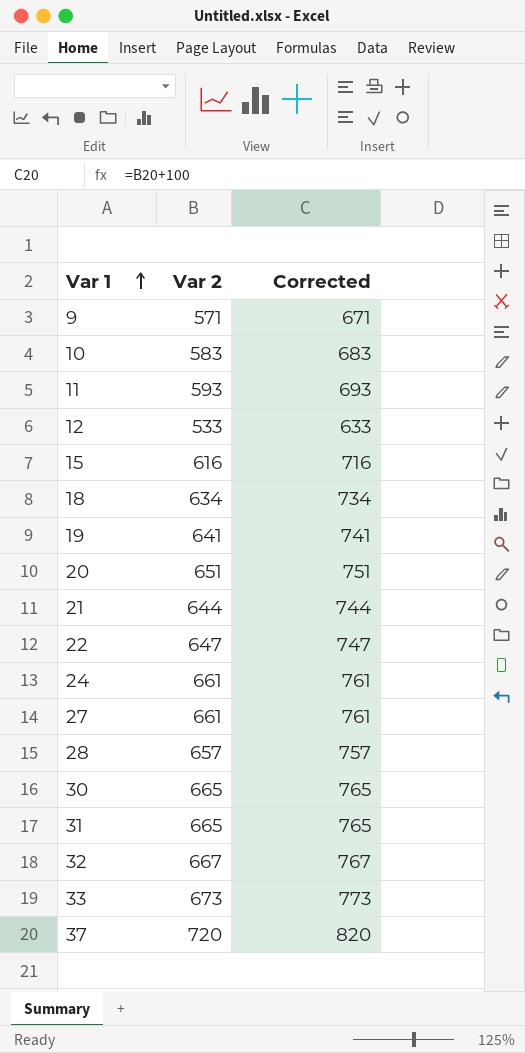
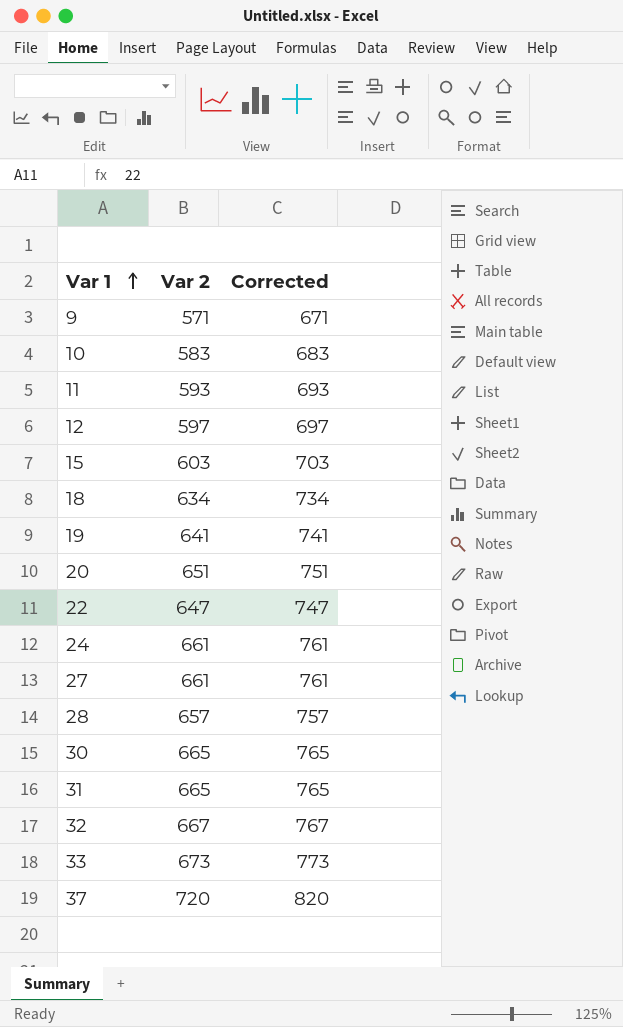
row 21: 644 | 744 -> none
12 | Var 2: 533 -> 597
12 | Corrected: 633 -> 697
15 | Var 2: 616 -> 603
15 | Corrected: 716 -> 703

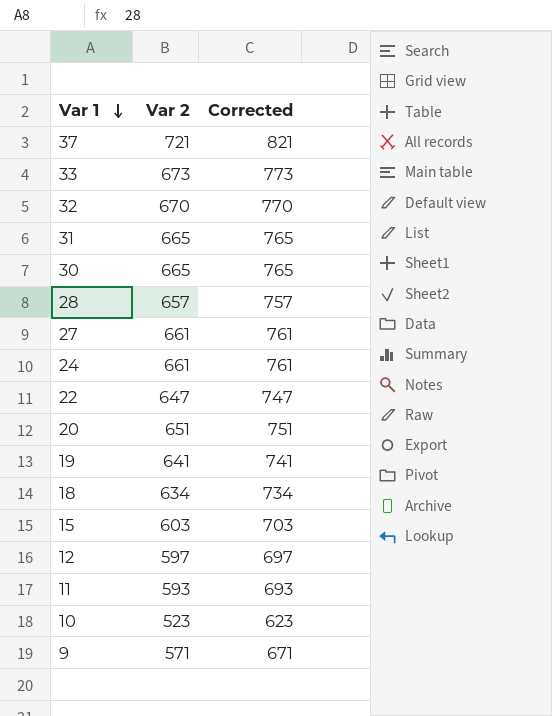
row order: Var 1 ascending -> Var 1 descending
37 | Var 2: 720 -> 721
37 | Corrected: 820 -> 821
32 | Var 2: 667 -> 670
32 | Corrected: 767 -> 770
10 | Var 2: 583 -> 523
10 | Corrected: 683 -> 623

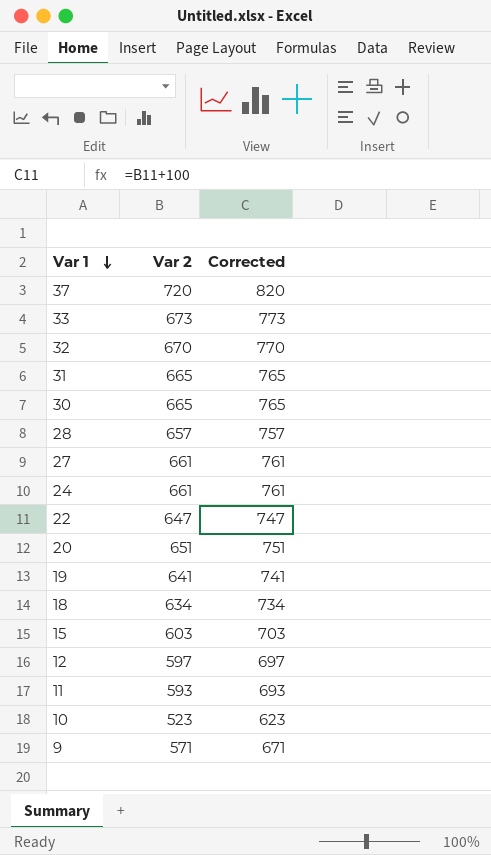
37 | Var 2: 721 -> 720
37 | Corrected: 821 -> 820

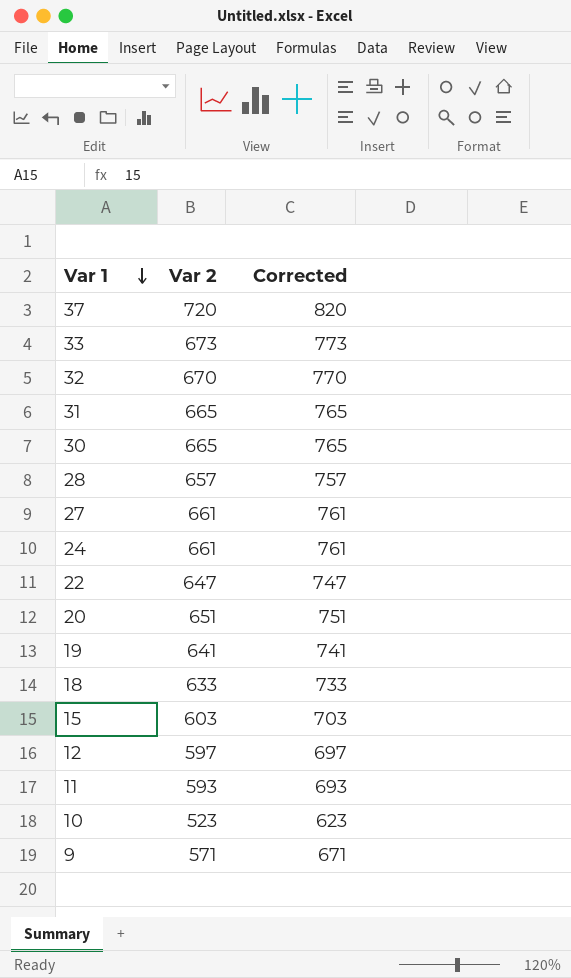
18 | Var 2: 634 -> 633
18 | Corrected: 734 -> 733

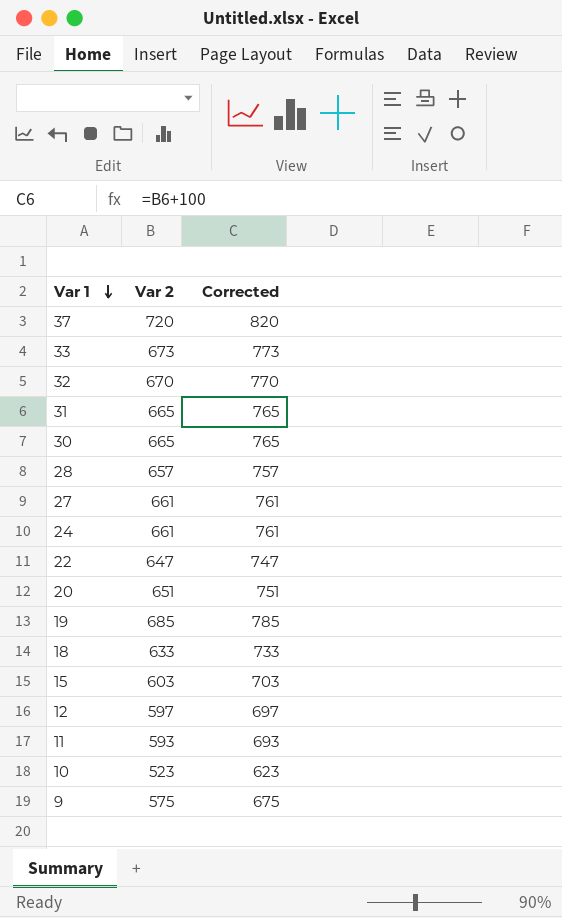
19 | Var 2: 641 -> 685
19 | Corrected: 741 -> 785
9 | Var 2: 571 -> 575
9 | Corrected: 671 -> 675

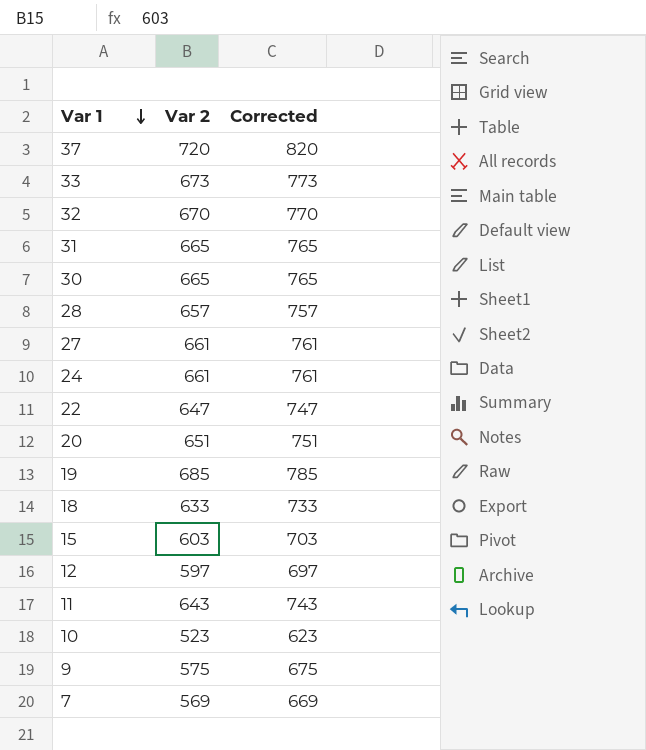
11 | Var 2: 593 -> 643
11 | Corrected: 693 -> 743
row 7: none -> 569 | 669

